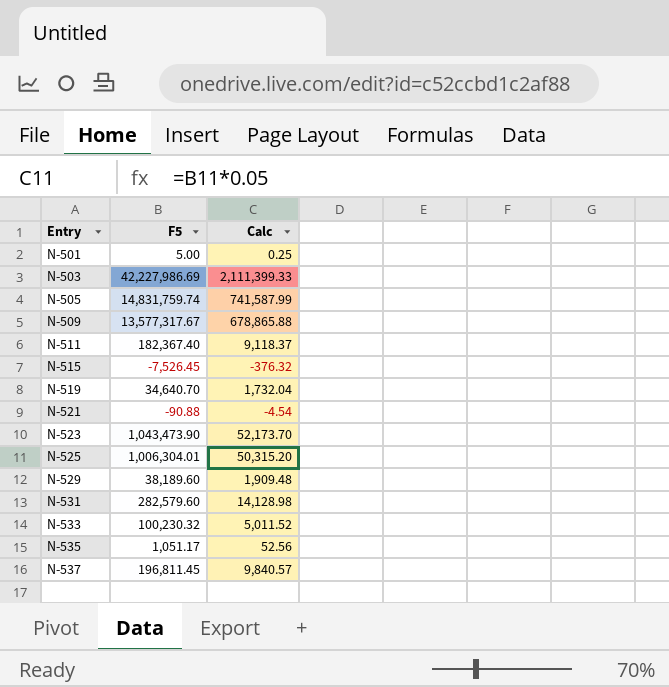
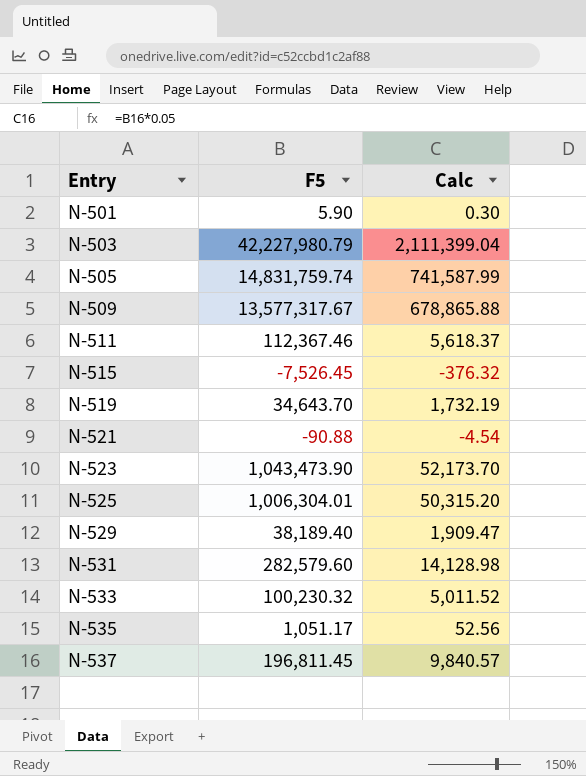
N-501 | F5: 5.00 -> 5.90
N-501 | Calc: 0.25 -> 0.30
N-503 | F5: 42,227,986.69 -> 42,227,980.79
N-503 | Calc: 2,111,399.33 -> 2,111,399.04
N-511 | F5: 182,367.40 -> 112,367.46
N-511 | Calc: 9,118.37 -> 5,618.37
N-519 | F5: 34,640.70 -> 34,643.70
N-519 | Calc: 1,732.04 -> 1,732.19
N-529 | F5: 38,189.60 -> 38,189.40
N-529 | Calc: 1,909.48 -> 1,909.47

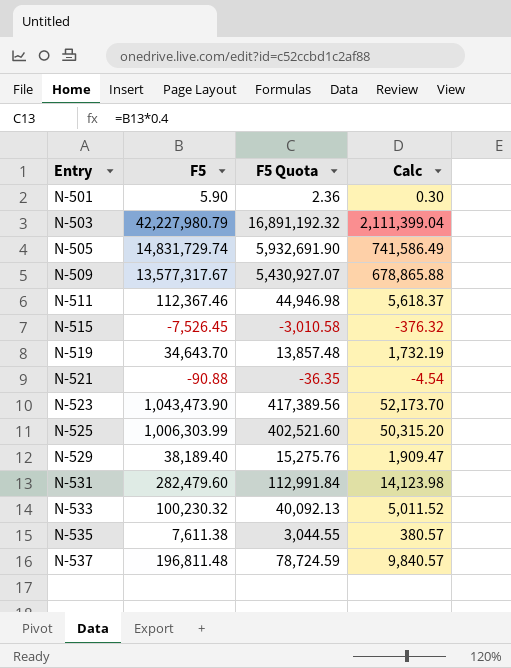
column F5 Quota | formula: none -> [F5] * 0.4
N-505 | F5: 14,831,759.74 -> 14,831,729.74
N-505 | Calc: 741,587.99 -> 741,586.49
N-525 | F5: 1,006,304.01 -> 1,006,303.99
N-531 | F5: 282,579.60 -> 282,479.60
N-531 | Calc: 14,128.98 -> 14,123.98
N-535 | F5: 1,051.17 -> 7,611.38
N-535 | Calc: 52.56 -> 380.57
N-537 | F5: 196,811.45 -> 196,811.48

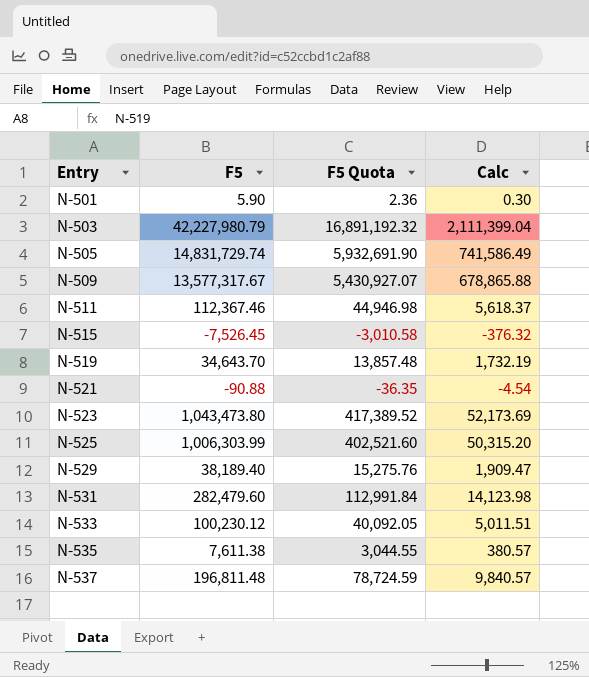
N-523 | F5: 1,043,473.90 -> 1,043,473.80
N-523 | F5 Quota: 417,389.56 -> 417,389.52
N-523 | Calc: 52,173.70 -> 52,173.69
N-533 | F5: 100,230.32 -> 100,230.12
N-533 | F5 Quota: 40,092.13 -> 40,092.05
N-533 | Calc: 5,011.52 -> 5,011.51

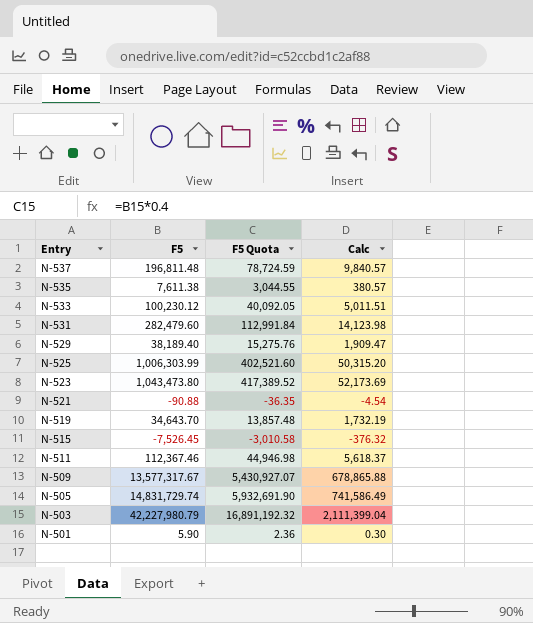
row order: Entry ascending -> Entry descending

